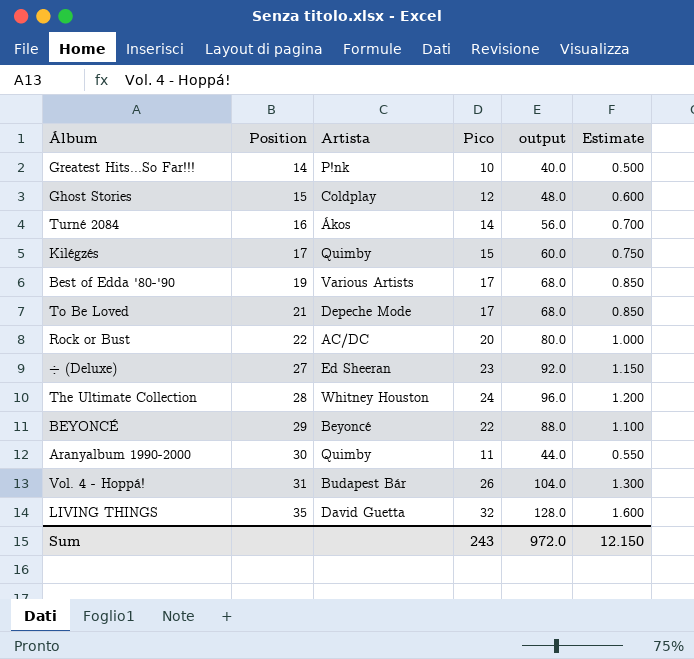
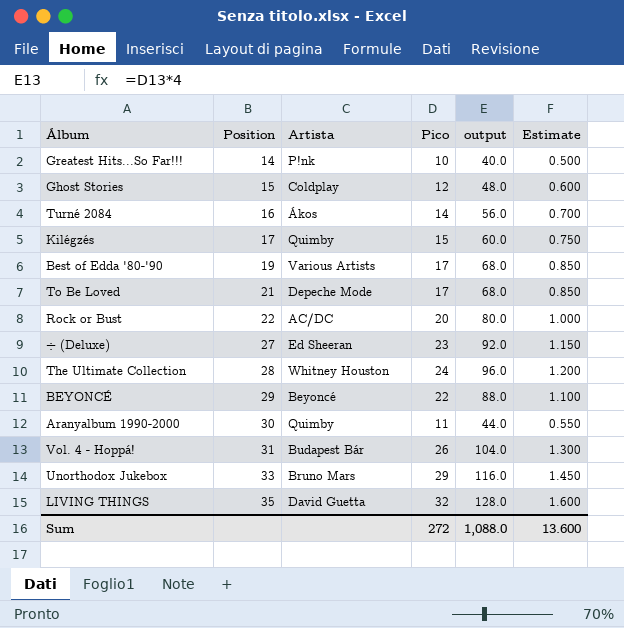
row Unorthodox Jukebox: none -> 33 | Bruno Mars | 29 | 116.0 | 1.450
Sum | Pico: 243 -> 272
Sum | output: 972.0 -> 1,088.0
Sum | Estimate: 12.150 -> 13.600

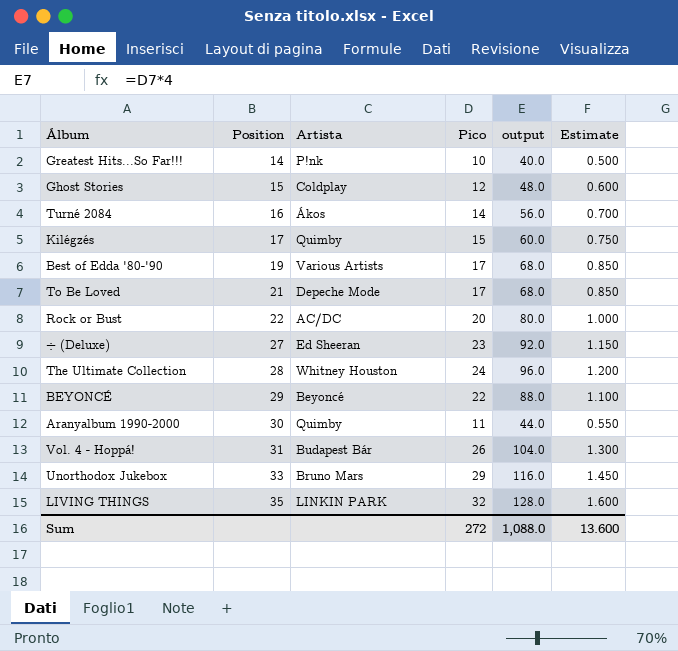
LIVING THINGS | Artista: David Guetta -> LINKIN PARK

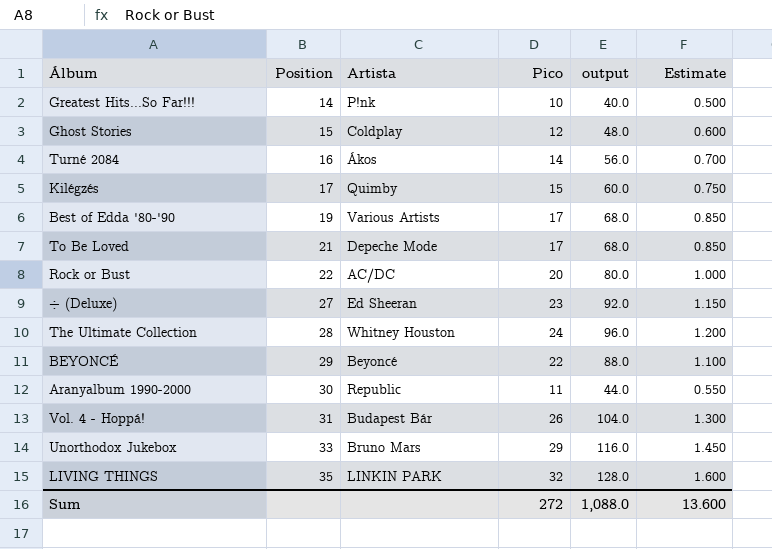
Aranyalbum 1990-2000 | Artista: Quimby -> Republic

